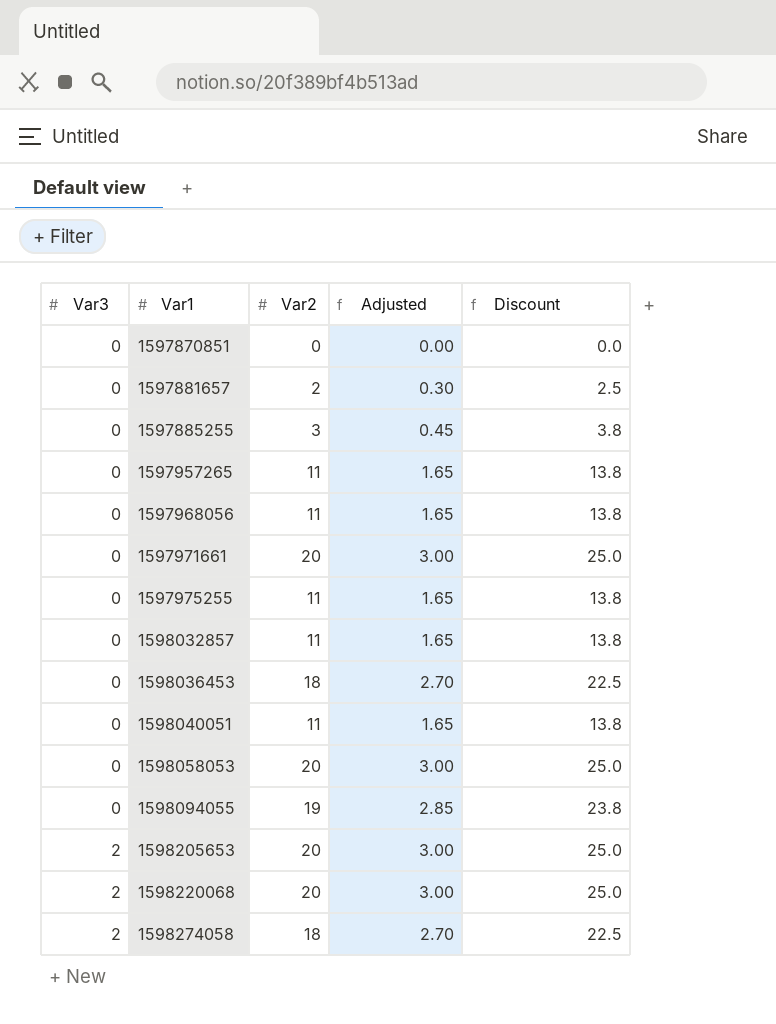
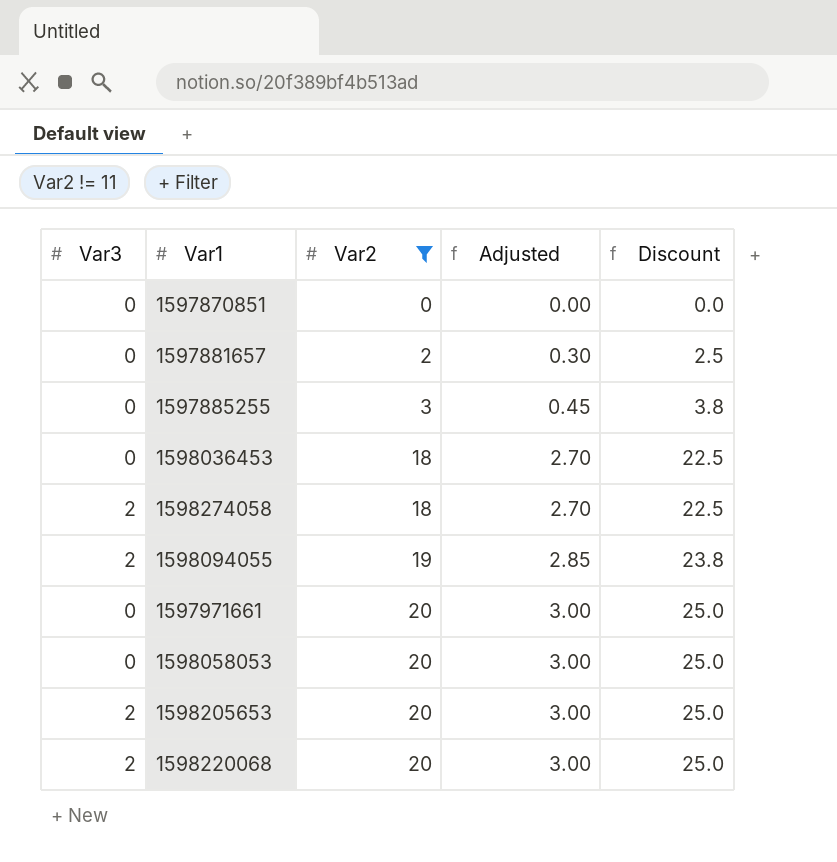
filter: none -> Var2 != 11
row order: Var3 ascending -> Var2 ascending
1598094055 | Var3: 0 -> 2

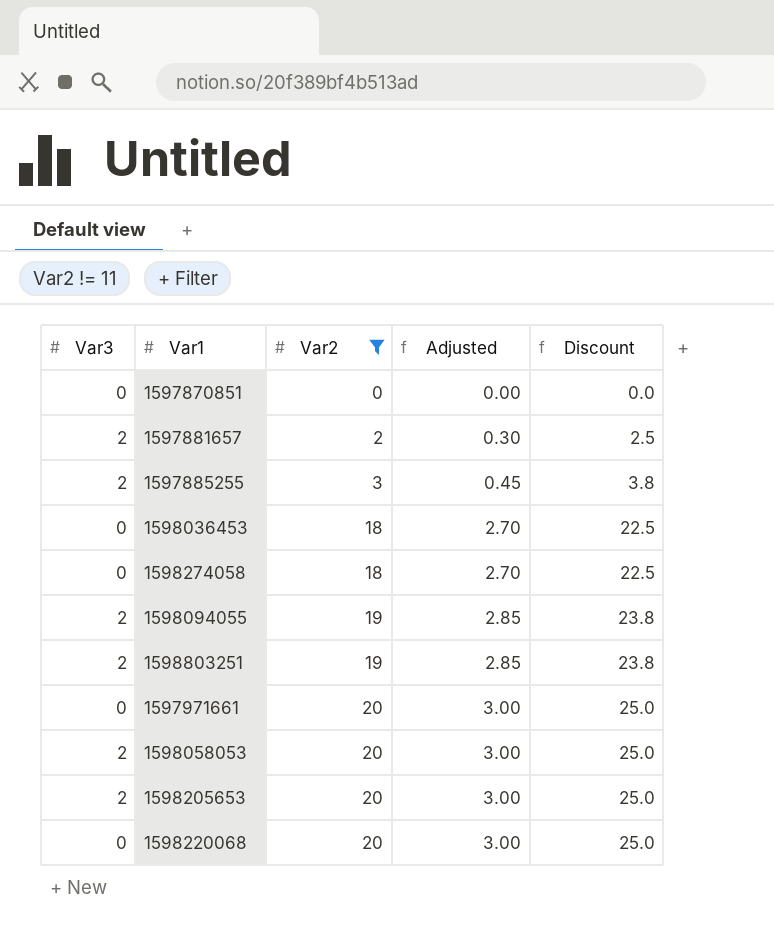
1597881657 | Var3: 0 -> 2
1597885255 | Var3: 0 -> 2
1598274058 | Var3: 2 -> 0
row 1598803251: none -> 2 | 19 | 2.85 | 23.8
1598058053 | Var3: 0 -> 2
1598220068 | Var3: 2 -> 0

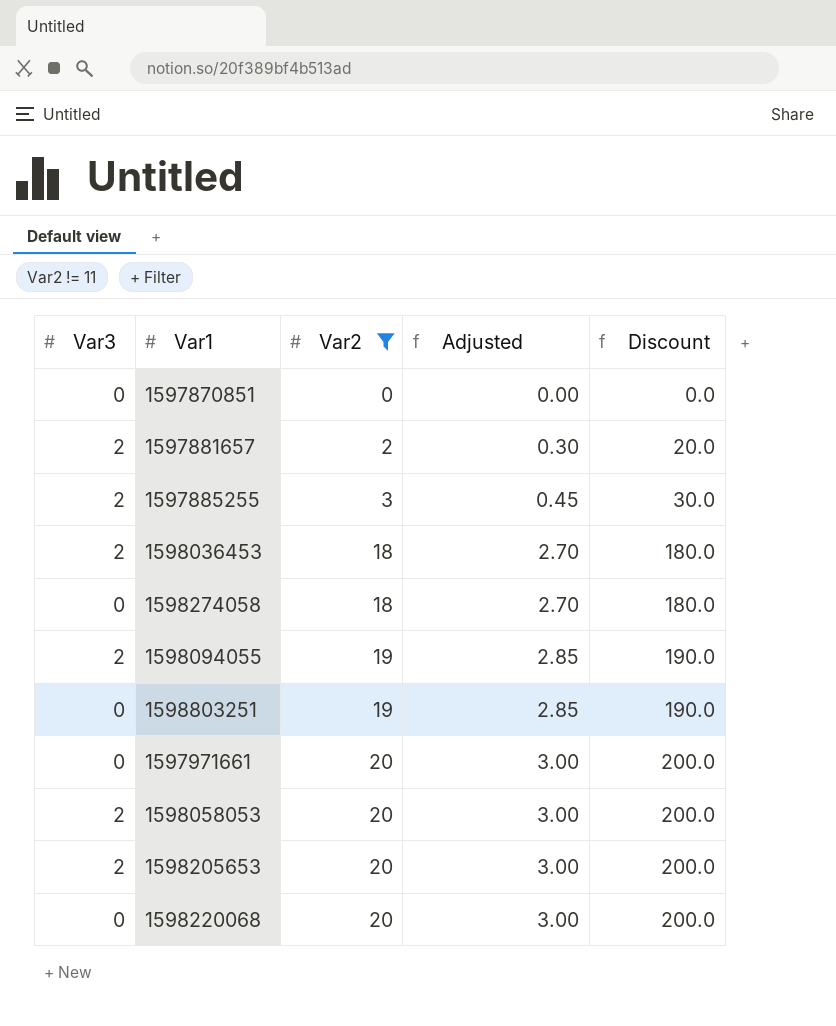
column Discount | formula: [Var2] * 1.25 -> [Var2] * 10
1598036453 | Var3: 0 -> 2
1598803251 | Var3: 2 -> 0

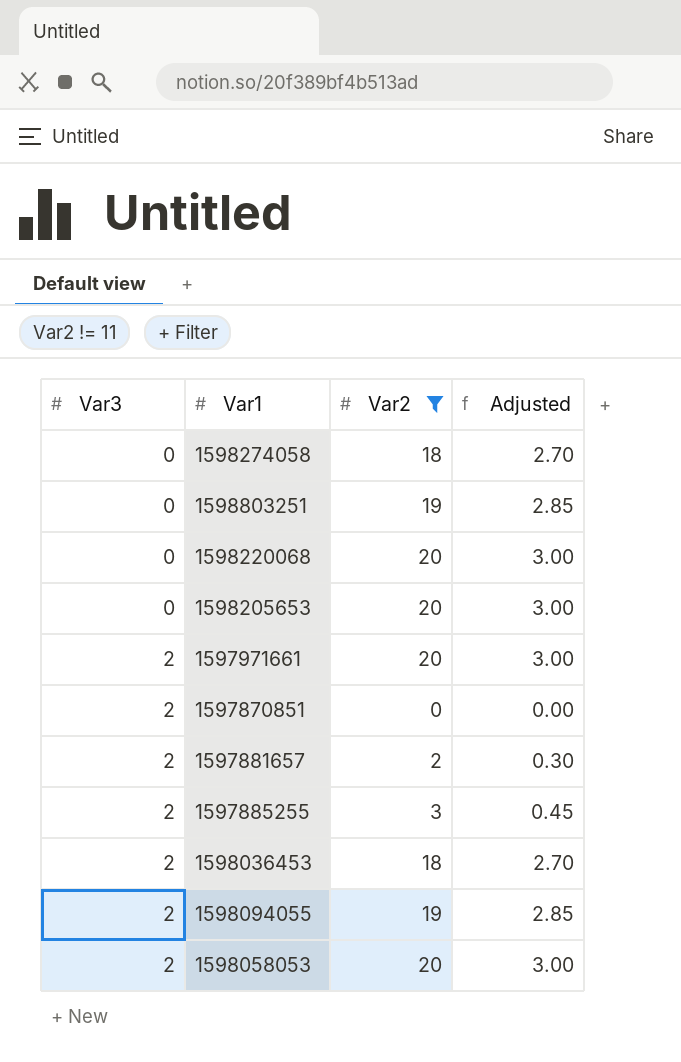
row order: Var2 ascending -> Var3 ascending
column Discount | formula: [Var2] * 10 -> none
1598205653 | Var3: 2 -> 0
1597971661 | Var3: 0 -> 2
1597870851 | Var3: 0 -> 2

